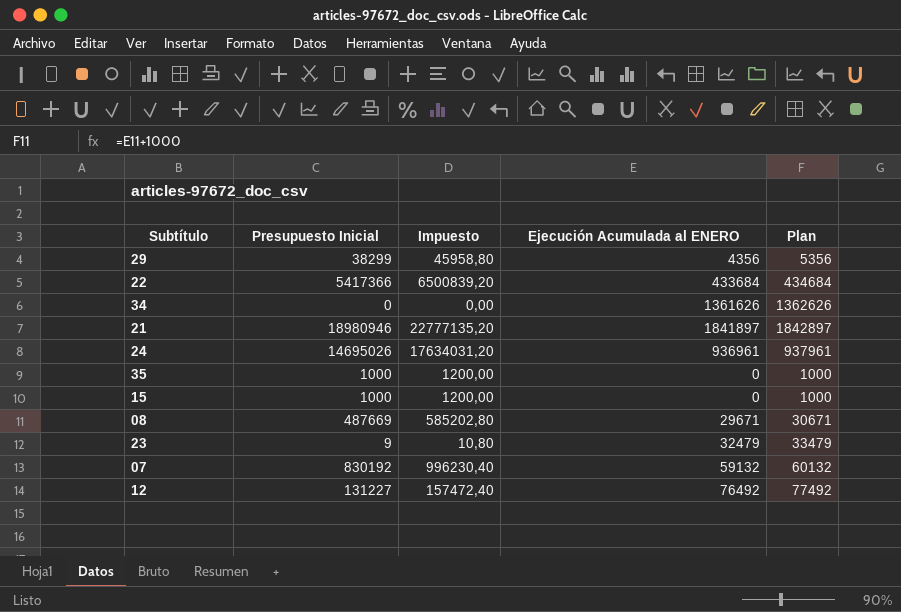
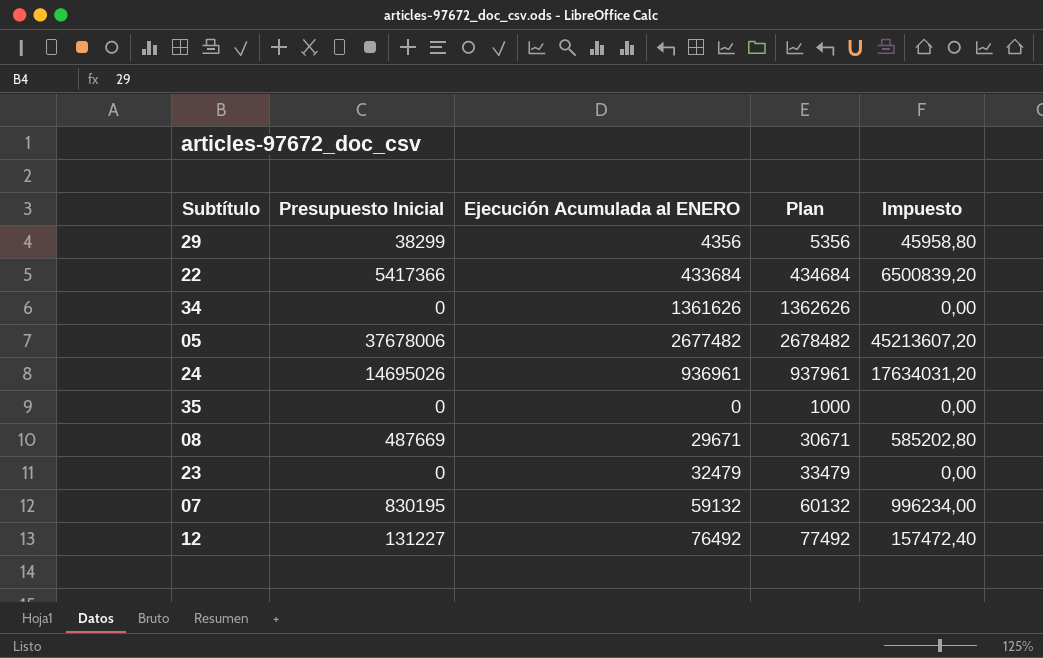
column Impuesto | position: 3 -> 5
row 21: 18980946 | 22777135,20 | 1841897 | 1842897 -> none
row 15: 1000 | 1200,00 | 0 | 1000 -> none
row 05: none -> 37678006 | 2677482 | 2678482 | 45213607,20
35 | Presupuesto Inicial: 1000 -> 0
35 | Impuesto: 1200,00 -> 0,00
23 | Presupuesto Inicial: 9 -> 0
23 | Impuesto: 10,80 -> 0,00
07 | Presupuesto Inicial: 830192 -> 830195
07 | Impuesto: 996230,40 -> 996234,00

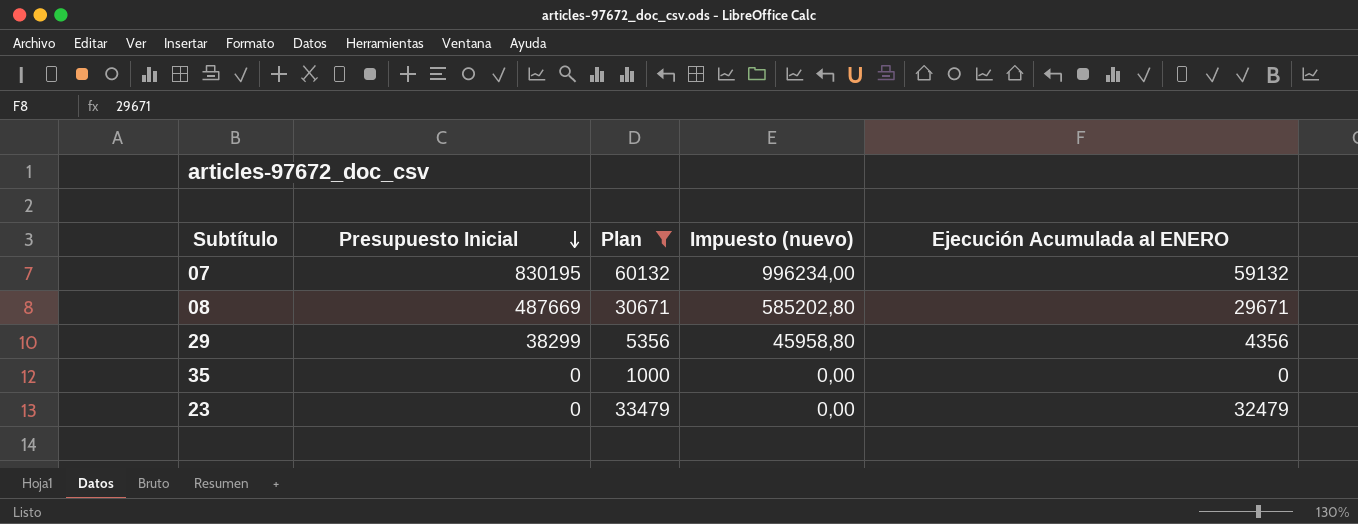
filter: none -> Plan <= 60132
row order: none -> Presupuesto Inicial descending
column name: Impuesto -> Impuesto (nuevo)
column Ejecución Acumulada al ENERO | position: 3 -> 5

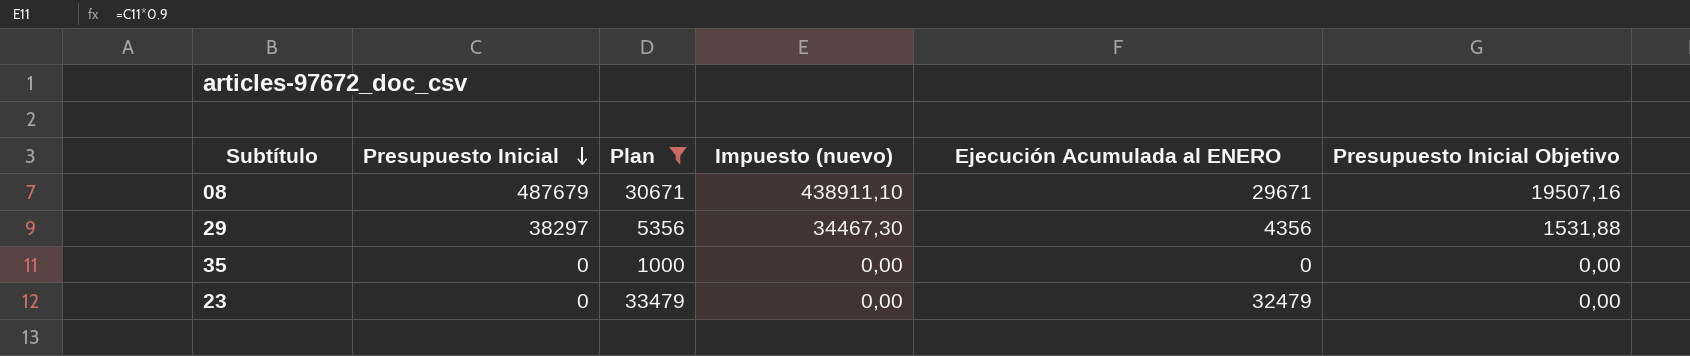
column Impuesto (nuevo) | formula: [Presupuesto Inicial] * 1,2 -> [Presupuesto Inicial] * 0,9
column Presupuesto Inicial Objetivo | formula: none -> [Presupuesto Inicial] * 0,04
row 07: 830195 | 60132 | 996234,00 | 59132 -> none
08 | Presupuesto Inicial: 487669 -> 487679
29 | Presupuesto Inicial: 38299 -> 38297

